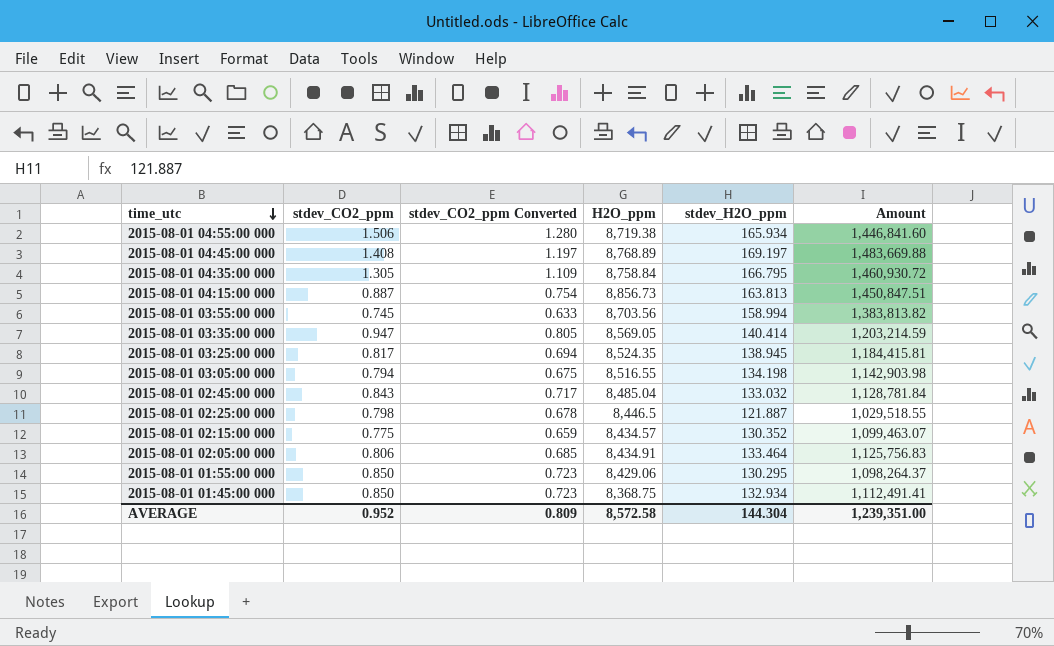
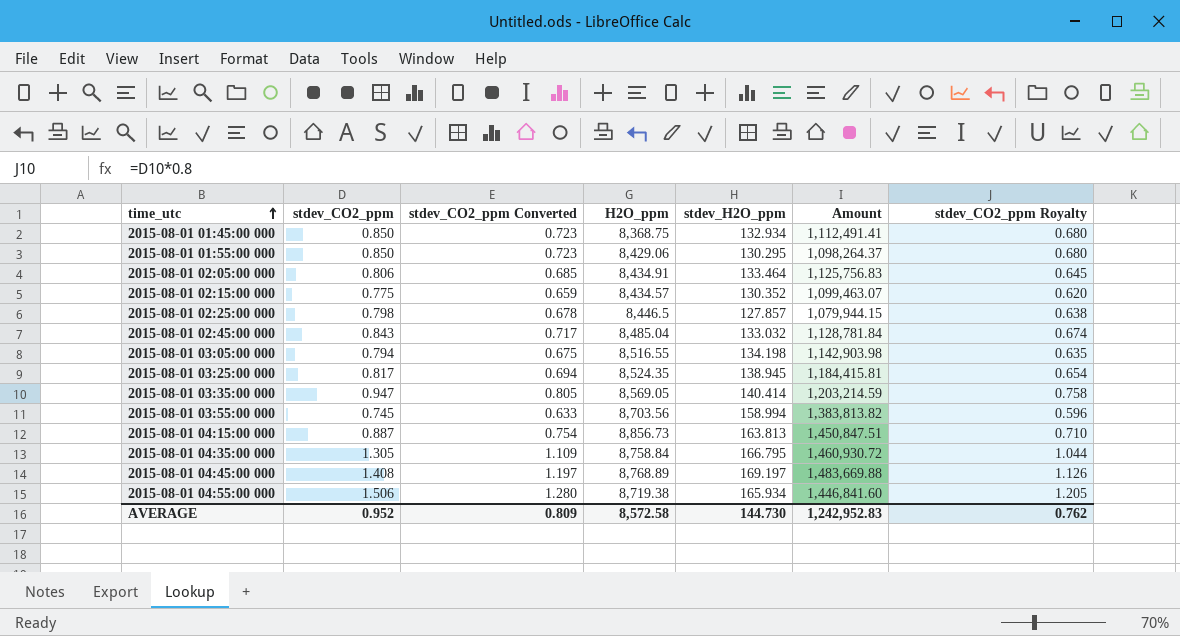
row order: time_utc descending -> time_utc ascending
column stdev_CO2_ppm Royalty | formula: none -> [stdev_CO2_ppm] * 0.8
2015-08-01 02:25:00 000 | stdev_H2O_ppm: 121.887 -> 127.857
2015-08-01 02:25:00 000 | Amount: 1,029,518.55 -> 1,079,944.15
AVERAGE | stdev_H2O_ppm: 144.304 -> 144.730
AVERAGE | Amount: 1,239,351.00 -> 1,242,952.83

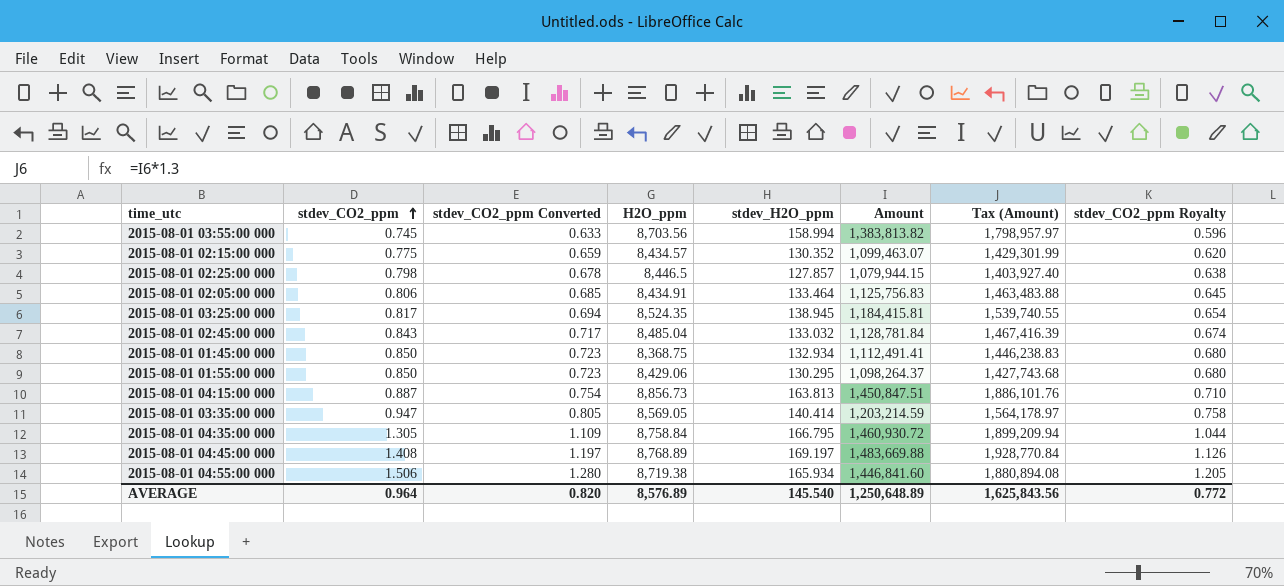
row order: time_utc ascending -> stdev_CO2_ppm ascending
column Tax (Amount) | formula: none -> [Amount] * 1.3
row 2015-08-01 03:05:00 000: 0.794 | 0.675 | 8,516.55 | 134.198 | 1,142,903.98 | 0.635 -> none
AVERAGE | stdev_CO2_ppm: 0.952 -> 0.964
AVERAGE | stdev_CO2_ppm Converted: 0.809 -> 0.820
AVERAGE | H2O_ppm: 8,572.58 -> 8,576.89
AVERAGE | stdev_H2O_ppm: 144.730 -> 145.540
AVERAGE | Amount: 1,242,952.83 -> 1,250,648.89
AVERAGE | stdev_CO2_ppm Royalty: 0.762 -> 0.772

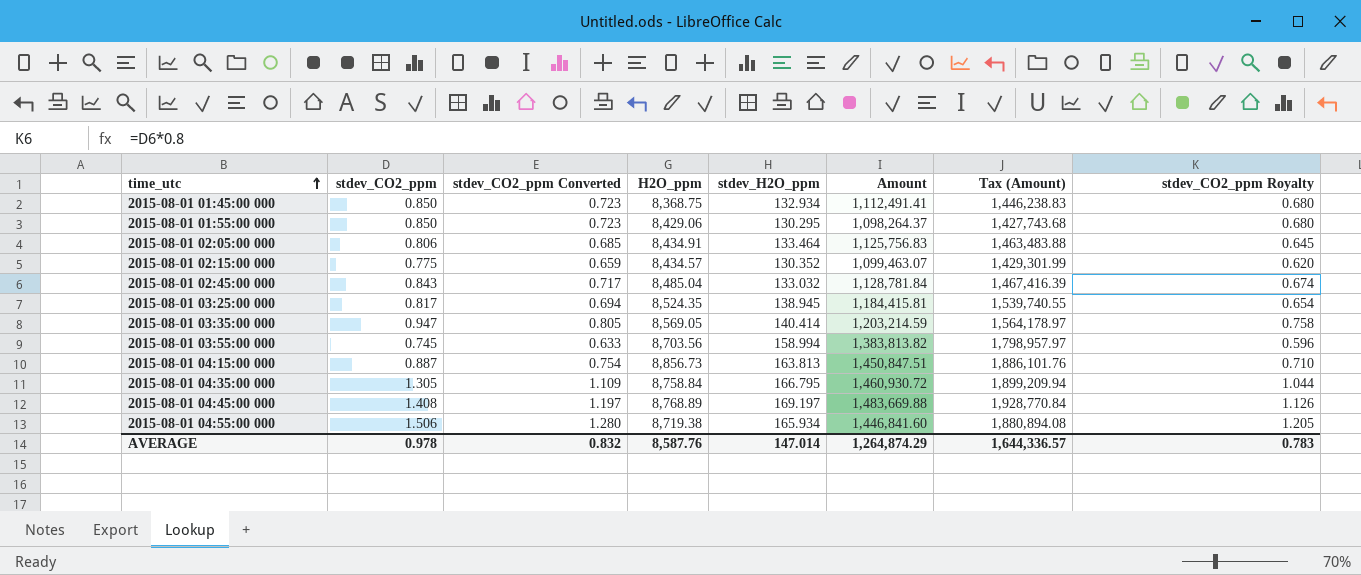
row order: stdev_CO2_ppm ascending -> time_utc ascending
row 2015-08-01 02:25:00 000: 0.798 | 0.678 | 8,446.5 | 127.857 | 1,079,944.15 | 1,403,927.40 | 0.638 -> none
AVERAGE | stdev_CO2_ppm: 0.964 -> 0.978
AVERAGE | stdev_CO2_ppm Converted: 0.820 -> 0.832
AVERAGE | H2O_ppm: 8,576.89 -> 8,587.76
AVERAGE | stdev_H2O_ppm: 145.540 -> 147.014
AVERAGE | Amount: 1,250,648.89 -> 1,264,874.29
AVERAGE | Tax (Amount): 1,625,843.56 -> 1,644,336.57
AVERAGE | stdev_CO2_ppm Royalty: 0.772 -> 0.783

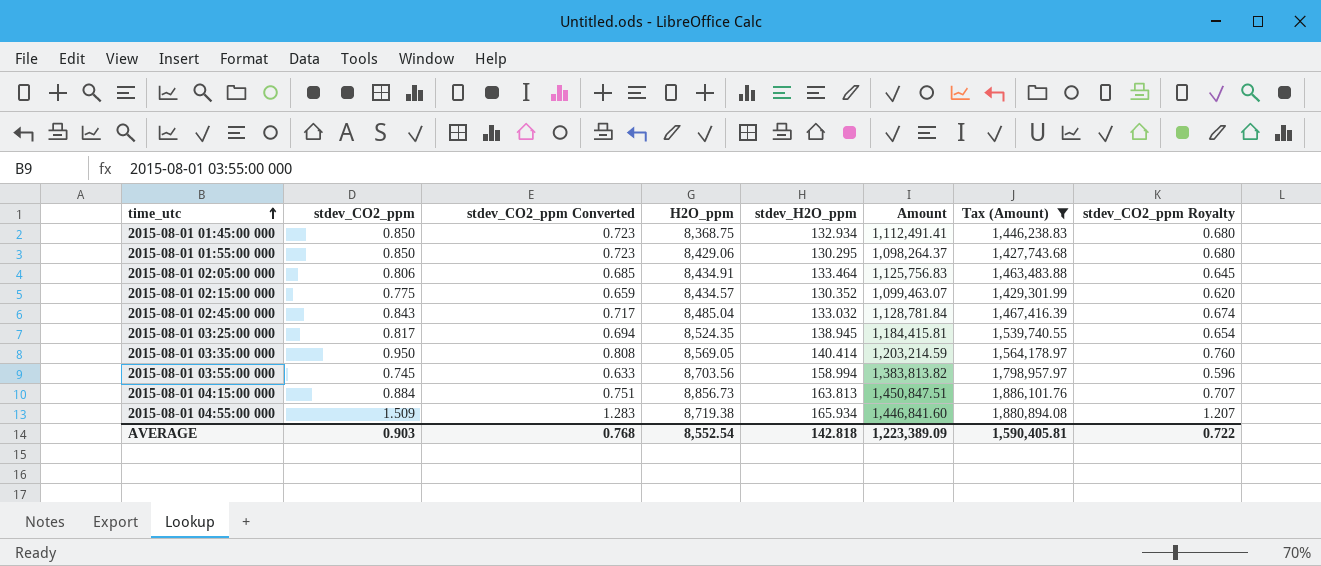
filter: none -> Tax (Amount) <= 1,886,101.76
2015-08-01 03:35:00 000 | stdev_CO2_ppm: 0.947 -> 0.950
2015-08-01 03:35:00 000 | stdev_CO2_ppm Converted: 0.805 -> 0.808
2015-08-01 03:35:00 000 | stdev_CO2_ppm Royalty: 0.758 -> 0.760
2015-08-01 04:15:00 000 | stdev_CO2_ppm: 0.887 -> 0.884
2015-08-01 04:15:00 000 | stdev_CO2_ppm Converted: 0.754 -> 0.751
2015-08-01 04:15:00 000 | stdev_CO2_ppm Royalty: 0.710 -> 0.707
2015-08-01 04:55:00 000 | stdev_CO2_ppm: 1.506 -> 1.509
2015-08-01 04:55:00 000 | stdev_CO2_ppm Converted: 1.280 -> 1.283
2015-08-01 04:55:00 000 | stdev_CO2_ppm Royalty: 1.205 -> 1.207
AVERAGE | stdev_CO2_ppm: 0.978 -> 0.903
AVERAGE | stdev_CO2_ppm Converted: 0.832 -> 0.768
AVERAGE | H2O_ppm: 8,587.76 -> 8,552.54
AVERAGE | stdev_H2O_ppm: 147.014 -> 142.818
AVERAGE | Amount: 1,264,874.29 -> 1,223,389.09
AVERAGE | Tax (Amount): 1,644,336.57 -> 1,590,405.81
AVERAGE | stdev_CO2_ppm Royalty: 0.783 -> 0.722

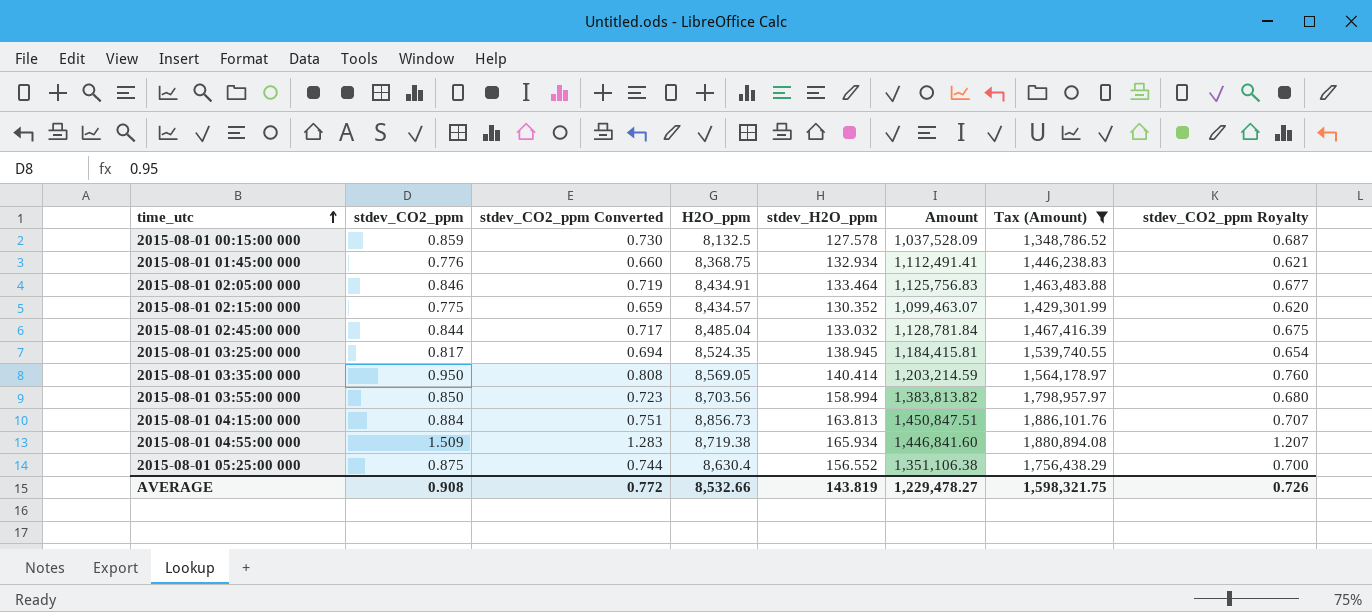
row 2015-08-01 01:55:00 000: 0.850 | 0.723 | 8,429.06 | 130.295 | 1,098,264.37 | 1,427,743.68 | 0.680 -> none
row 2015-08-01 00:15:00 000: none -> 0.859 | 0.730 | 8,132.5 | 127.578 | 1,037,528.09 | 1,348,786.52 | 0.687
2015-08-01 01:45:00 000 | stdev_CO2_ppm: 0.850 -> 0.776
2015-08-01 01:45:00 000 | stdev_CO2_ppm Converted: 0.723 -> 0.660
2015-08-01 01:45:00 000 | stdev_CO2_ppm Royalty: 0.680 -> 0.621
2015-08-01 02:05:00 000 | stdev_CO2_ppm: 0.806 -> 0.846
2015-08-01 02:05:00 000 | stdev_CO2_ppm Converted: 0.685 -> 0.719
2015-08-01 02:05:00 000 | stdev_CO2_ppm Royalty: 0.645 -> 0.677
2015-08-01 02:45:00 000 | stdev_CO2_ppm: 0.843 -> 0.844
2015-08-01 02:45:00 000 | stdev_CO2_ppm Royalty: 0.674 -> 0.675
2015-08-01 03:55:00 000 | stdev_CO2_ppm: 0.745 -> 0.850
2015-08-01 03:55:00 000 | stdev_CO2_ppm Converted: 0.633 -> 0.723
2015-08-01 03:55:00 000 | stdev_CO2_ppm Royalty: 0.596 -> 0.680
row 2015-08-01 05:25:00 000: none -> 0.875 | 0.744 | 8,630.4 | 156.552 | 1,351,106.38 | 1,756,438.29 | 0.700
AVERAGE | stdev_CO2_ppm: 0.903 -> 0.908
AVERAGE | stdev_CO2_ppm Converted: 0.768 -> 0.772
AVERAGE | H2O_ppm: 8,552.54 -> 8,532.66
AVERAGE | stdev_H2O_ppm: 142.818 -> 143.819
AVERAGE | Amount: 1,223,389.09 -> 1,229,478.27
AVERAGE | Tax (Amount): 1,590,405.81 -> 1,598,321.75
AVERAGE | stdev_CO2_ppm Royalty: 0.722 -> 0.726

